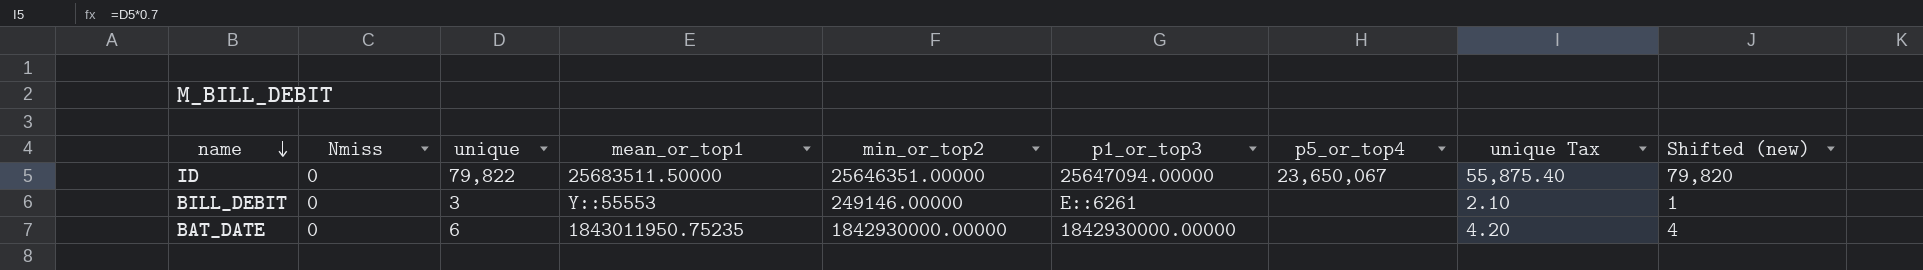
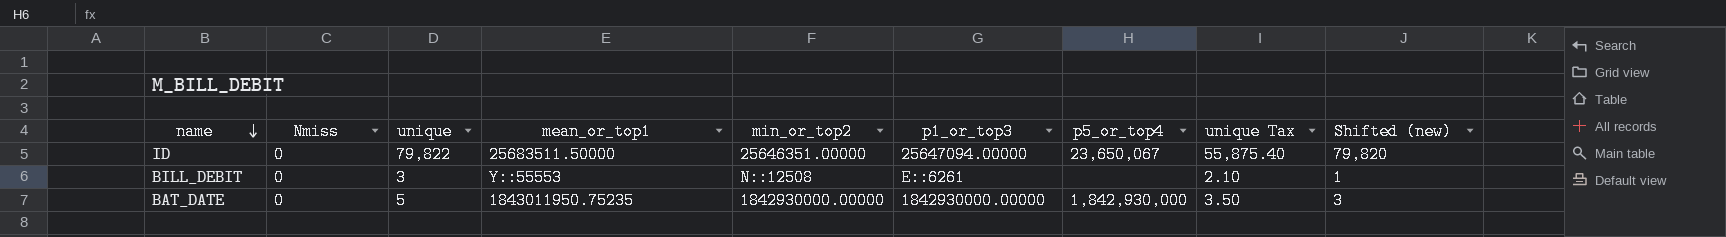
BILL_DEBIT | min_or_top2: 249146.00000 -> N::12508
BAT_DATE | unique: 6 -> 5
BAT_DATE | p5_or_top4: none -> 1,842,930,000
BAT_DATE | unique Tax: 4.20 -> 3.50
BAT_DATE | Shifted (new): 4 -> 3

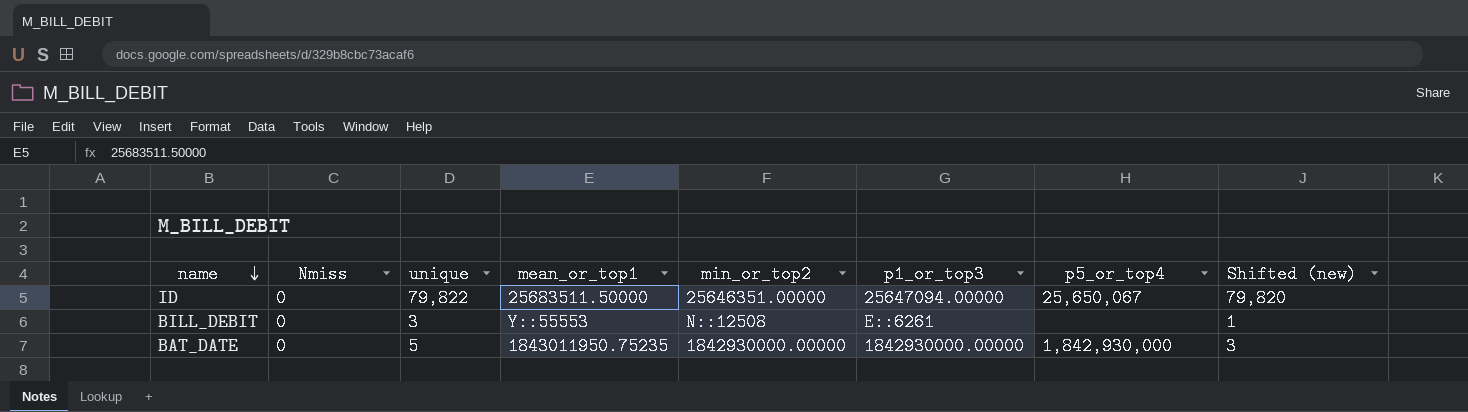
column unique Tax | formula: [unique] * 0.7 -> none
ID | p5_or_top4: 23,650,067 -> 25,650,067

